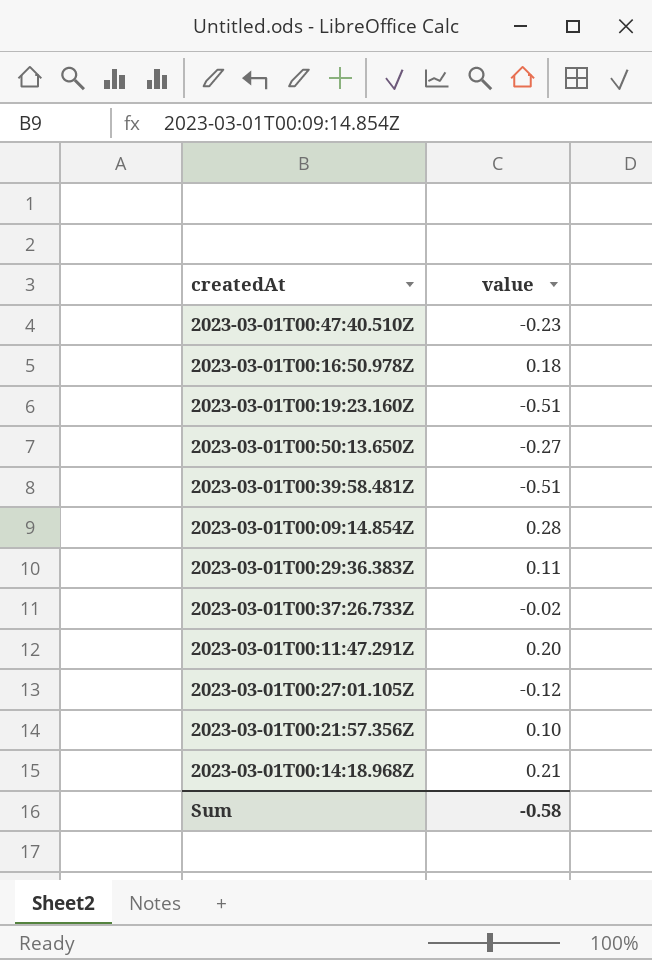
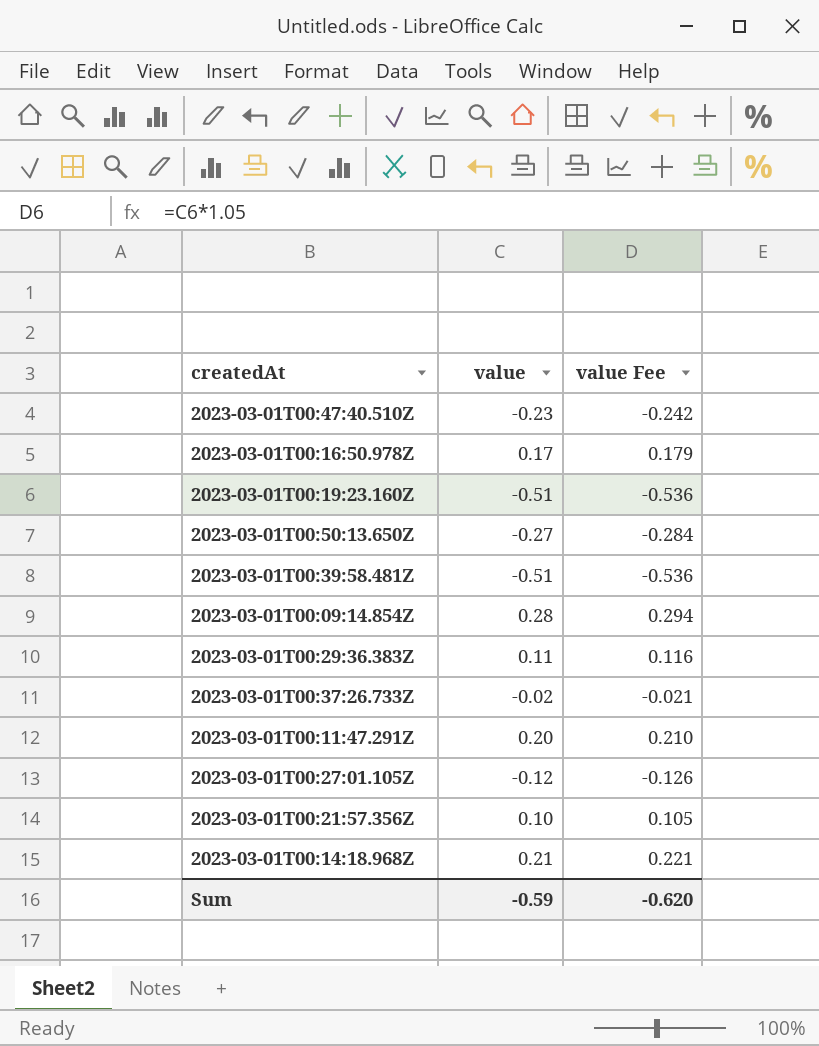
column value Fee | formula: none -> [value] * 1.05
2023-03-01T00:16:50.978Z | value: 0.18 -> 0.17
Sum | value: -0.58 -> -0.59

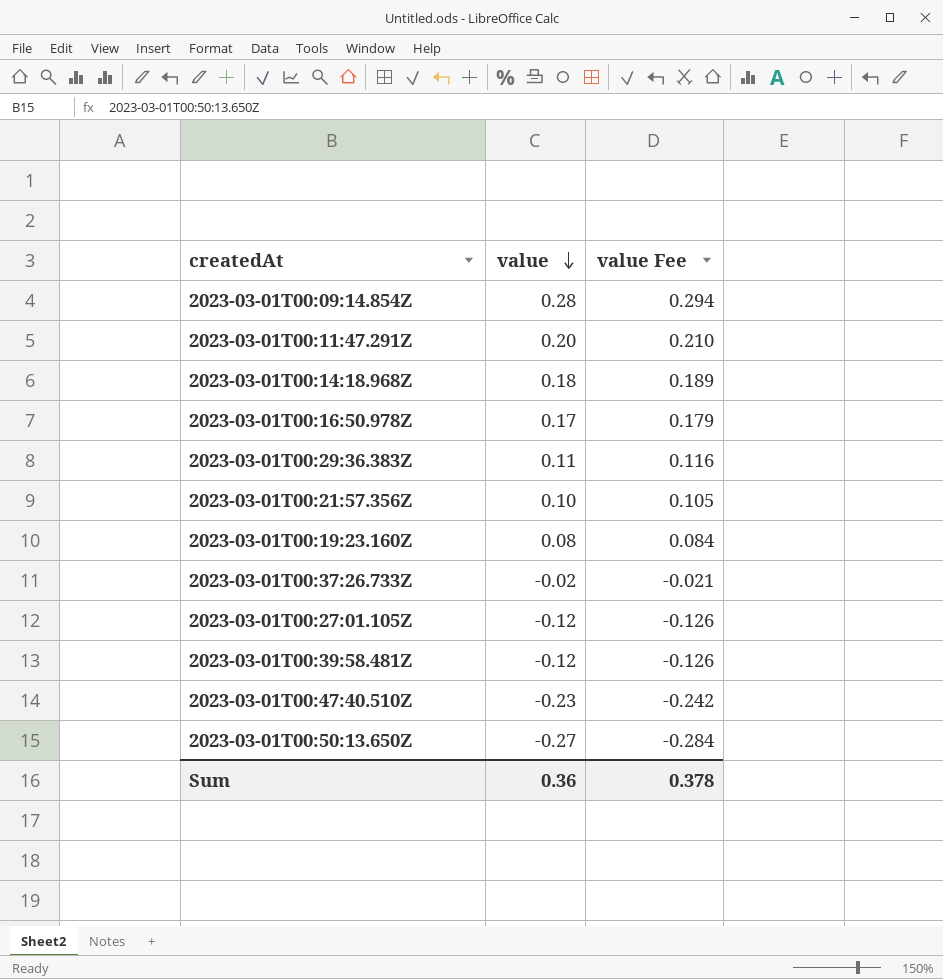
row order: none -> value descending
2023-03-01T00:14:18.968Z | value: 0.21 -> 0.18
2023-03-01T00:14:18.968Z | value Fee: 0.221 -> 0.189
2023-03-01T00:19:23.160Z | value: -0.51 -> 0.08
2023-03-01T00:19:23.160Z | value Fee: -0.536 -> 0.084
2023-03-01T00:39:58.481Z | value: -0.51 -> -0.12
2023-03-01T00:39:58.481Z | value Fee: -0.536 -> -0.126
Sum | value: -0.59 -> 0.36
Sum | value Fee: -0.620 -> 0.378

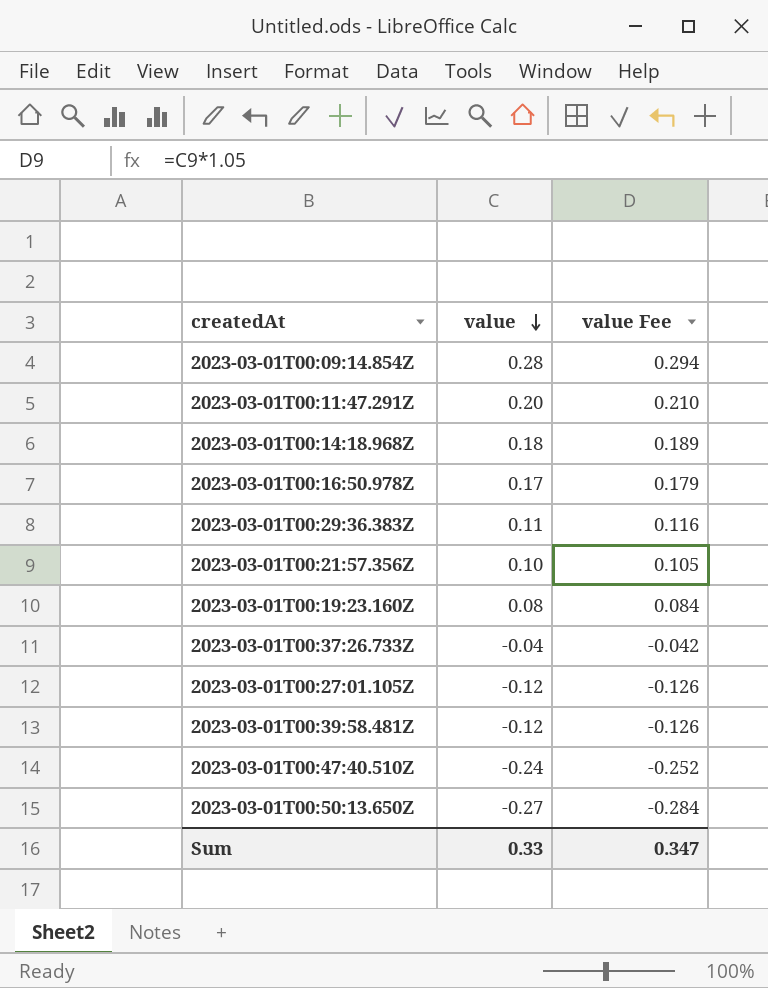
2023-03-01T00:37:26.733Z | value: -0.02 -> -0.04
2023-03-01T00:37:26.733Z | value Fee: -0.021 -> -0.042
2023-03-01T00:47:40.510Z | value: -0.23 -> -0.24
2023-03-01T00:47:40.510Z | value Fee: -0.242 -> -0.252
Sum | value: 0.36 -> 0.33
Sum | value Fee: 0.378 -> 0.347

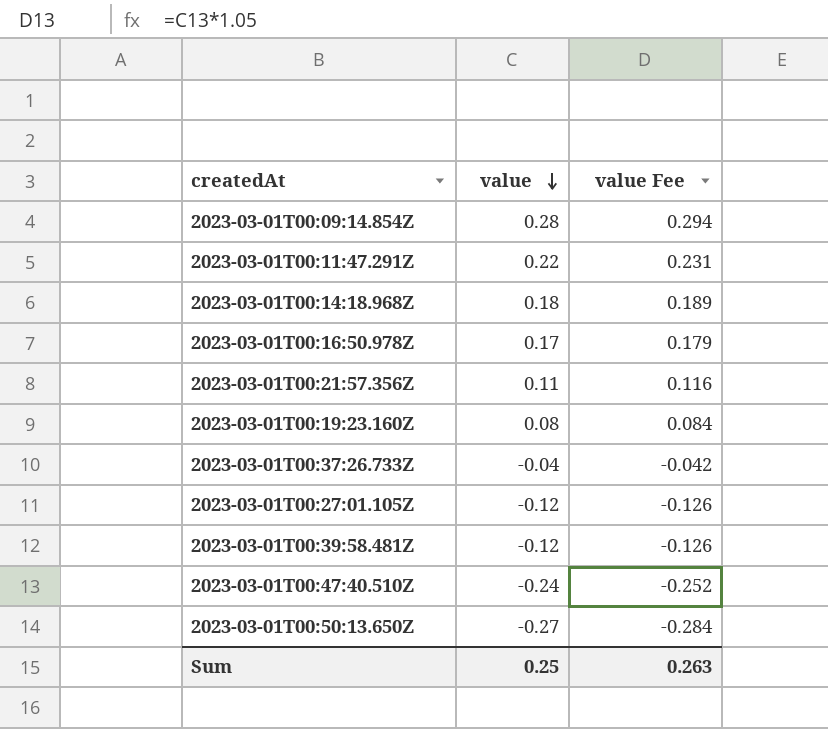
row 2023-03-01T00:29:36.383Z: 0.11 | 0.116 -> none
2023-03-01T00:11:47.291Z | value: 0.20 -> 0.22
2023-03-01T00:11:47.291Z | value Fee: 0.210 -> 0.231
2023-03-01T00:21:57.356Z | value: 0.10 -> 0.11
2023-03-01T00:21:57.356Z | value Fee: 0.105 -> 0.116
Sum | value: 0.33 -> 0.25
Sum | value Fee: 0.347 -> 0.263

